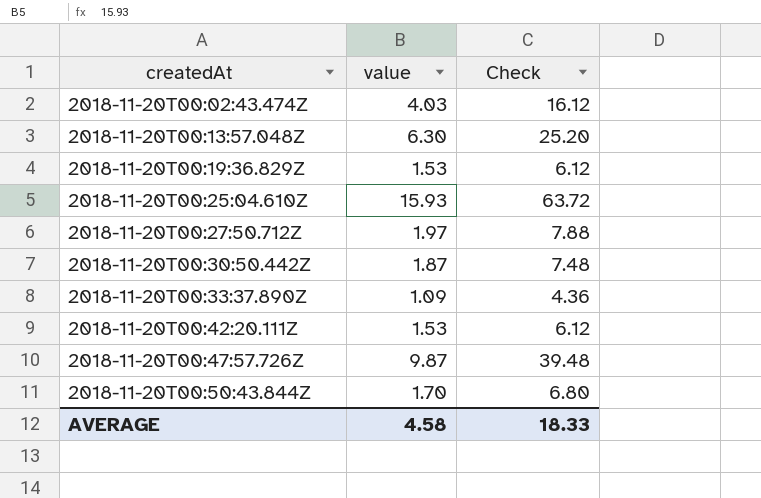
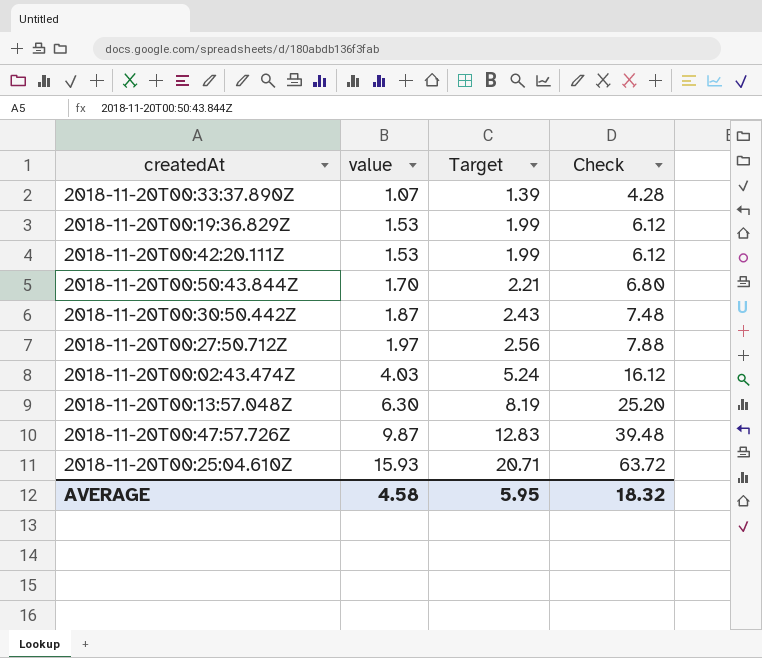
row order: createdAt ascending -> value ascending
column Target | formula: none -> [value] * 1.3
2018-11-20T00:33:37.890Z | value: 1.09 -> 1.07
2018-11-20T00:33:37.890Z | Check: 4.36 -> 4.28
AVERAGE | Check: 18.33 -> 18.32

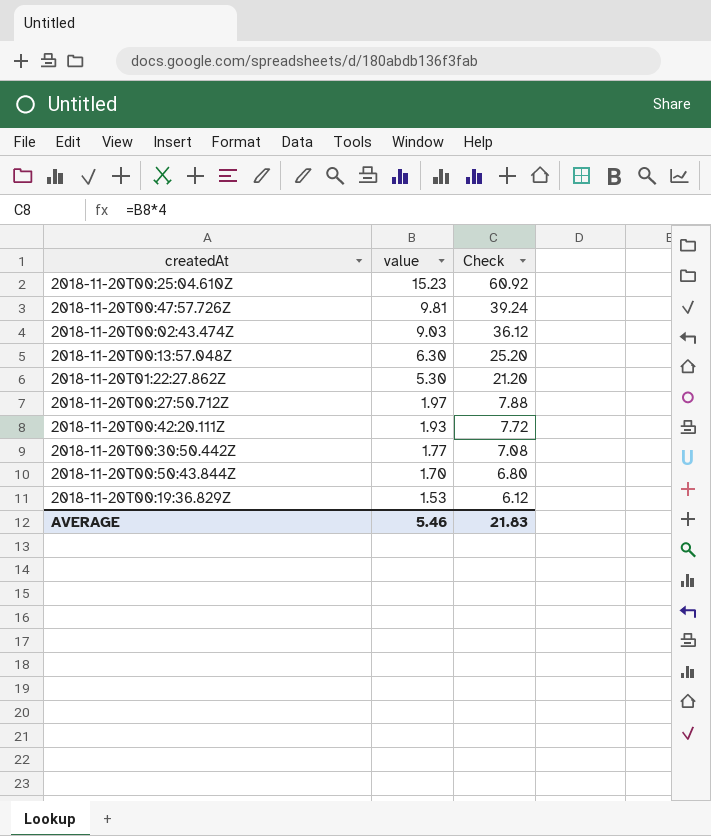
row order: value ascending -> value descending
column Target | formula: [value] * 1.3 -> none
row 2018-11-20T00:33:37.890Z: 1.07 | 1.39 | 4.28 -> none
2018-11-20T00:25:04.610Z | value: 15.93 -> 15.23
2018-11-20T00:25:04.610Z | Check: 63.72 -> 60.92
2018-11-20T00:47:57.726Z | value: 9.87 -> 9.81
2018-11-20T00:47:57.726Z | Check: 39.48 -> 39.24
2018-11-20T00:02:43.474Z | value: 4.03 -> 9.03
2018-11-20T00:02:43.474Z | Check: 16.12 -> 36.12
row 2018-11-20T01:22:27.862Z: none -> 5.30 | 21.20
2018-11-20T00:42:20.111Z | value: 1.53 -> 1.93
2018-11-20T00:42:20.111Z | Check: 6.12 -> 7.72
2018-11-20T00:30:50.442Z | value: 1.87 -> 1.77
2018-11-20T00:30:50.442Z | Check: 7.48 -> 7.08
AVERAGE | value: 4.58 -> 5.46
AVERAGE | Check: 18.32 -> 21.83

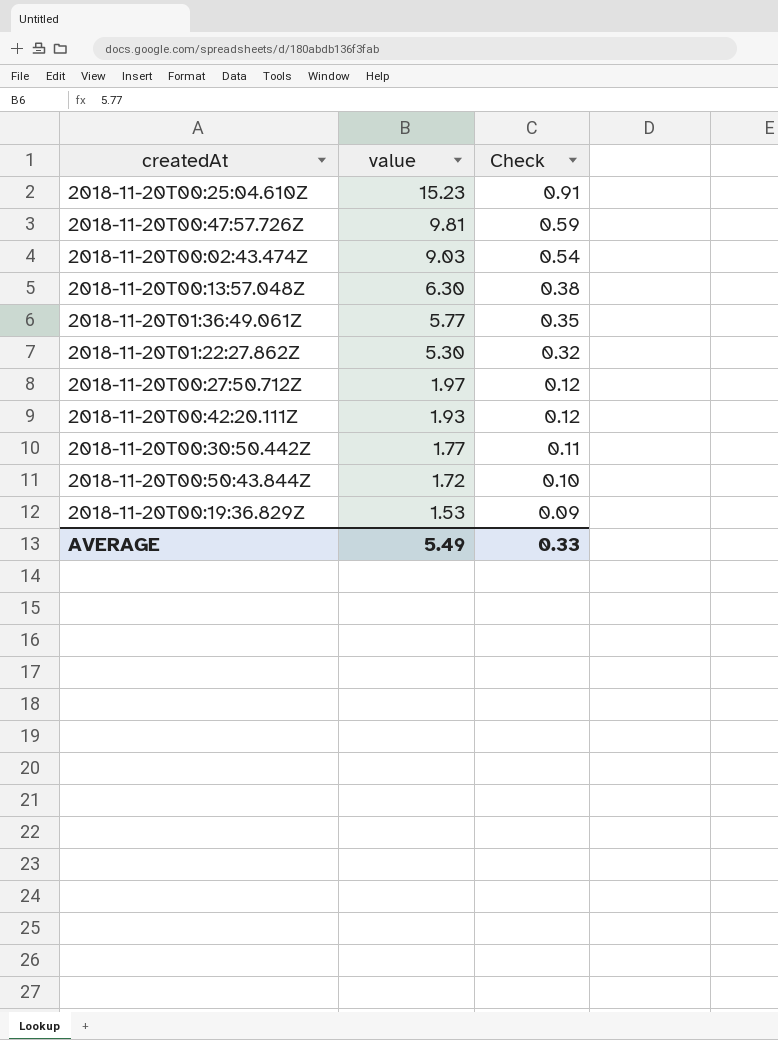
column Check | formula: [value] * 4 -> [value] * 0.06
row 2018-11-20T01:36:49.061Z: none -> 5.77 | 0.35
2018-11-20T00:50:43.844Z | value: 1.70 -> 1.72
AVERAGE | value: 5.46 -> 5.49
AVERAGE | Check: 21.83 -> 0.33

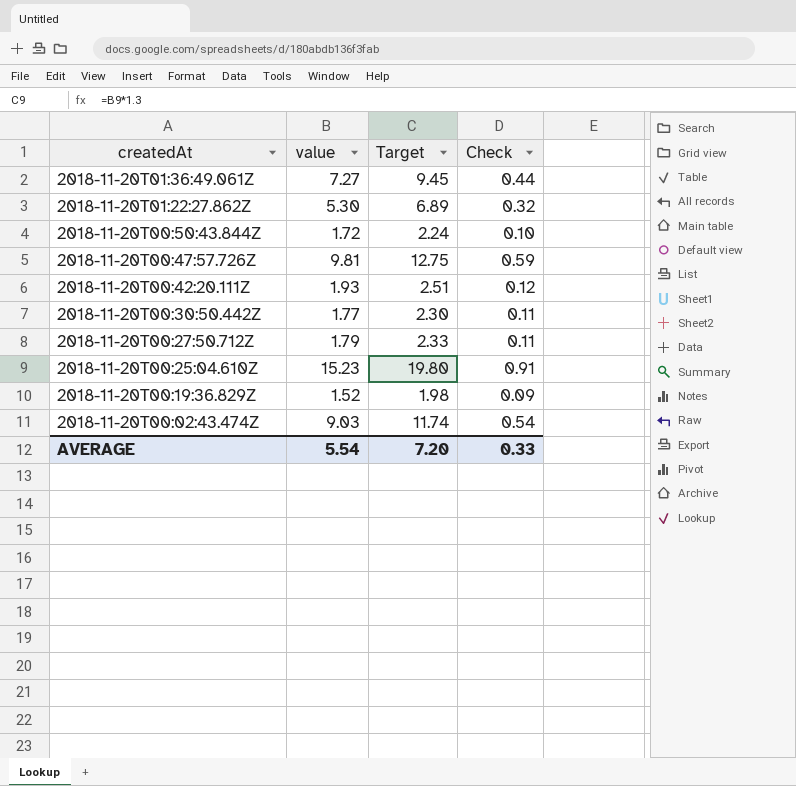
row order: value descending -> createdAt descending
column Target | formula: none -> [value] * 1.3
row 2018-11-20T00:13:57.048Z: 6.30 | 0.38 -> none
2018-11-20T01:36:49.061Z | value: 5.77 -> 7.27
2018-11-20T01:36:49.061Z | Check: 0.35 -> 0.44
2018-11-20T00:27:50.712Z | value: 1.97 -> 1.79
2018-11-20T00:27:50.712Z | Check: 0.12 -> 0.11
2018-11-20T00:19:36.829Z | value: 1.53 -> 1.52
AVERAGE | value: 5.49 -> 5.54

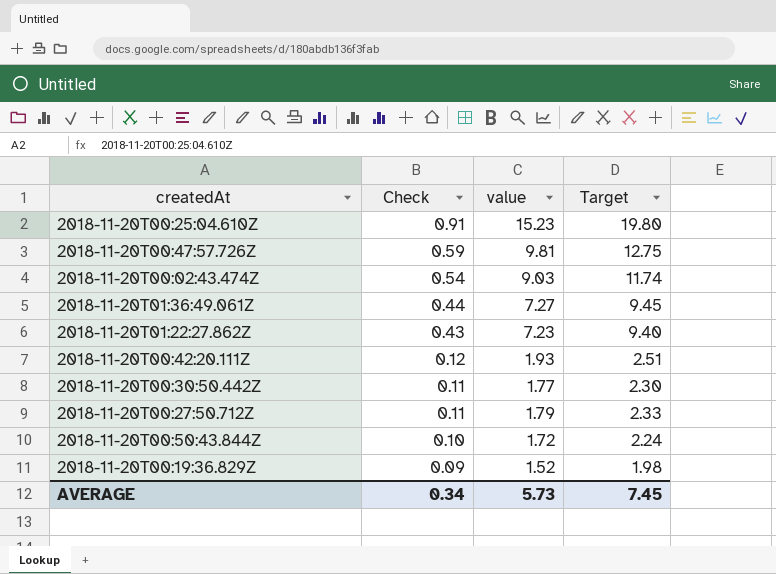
row order: createdAt descending -> Check descending
column Check | position: 4 -> 2
2018-11-20T01:22:27.862Z | Check: 0.32 -> 0.43
2018-11-20T01:22:27.862Z | value: 5.30 -> 7.23
2018-11-20T01:22:27.862Z | Target: 6.89 -> 9.40
AVERAGE | Check: 0.33 -> 0.34
AVERAGE | value: 5.54 -> 5.73
AVERAGE | Target: 7.20 -> 7.45

